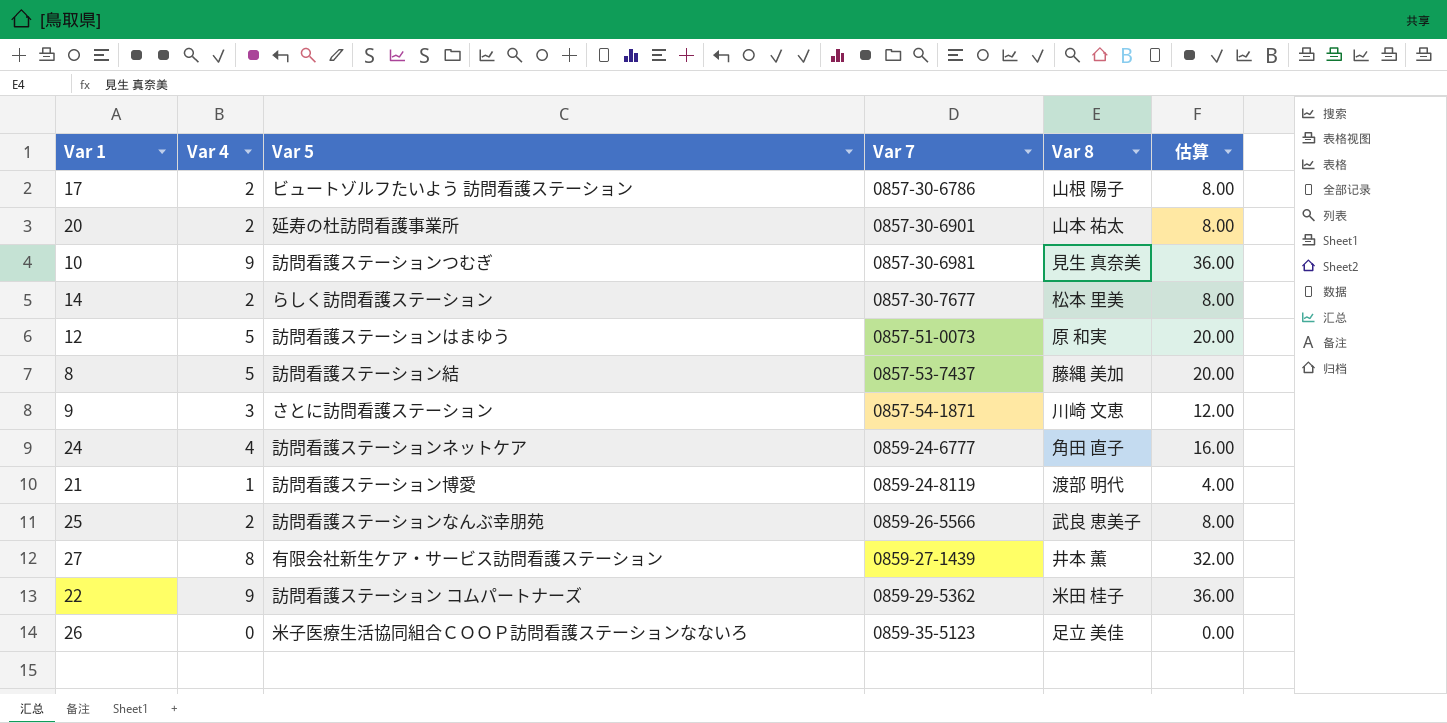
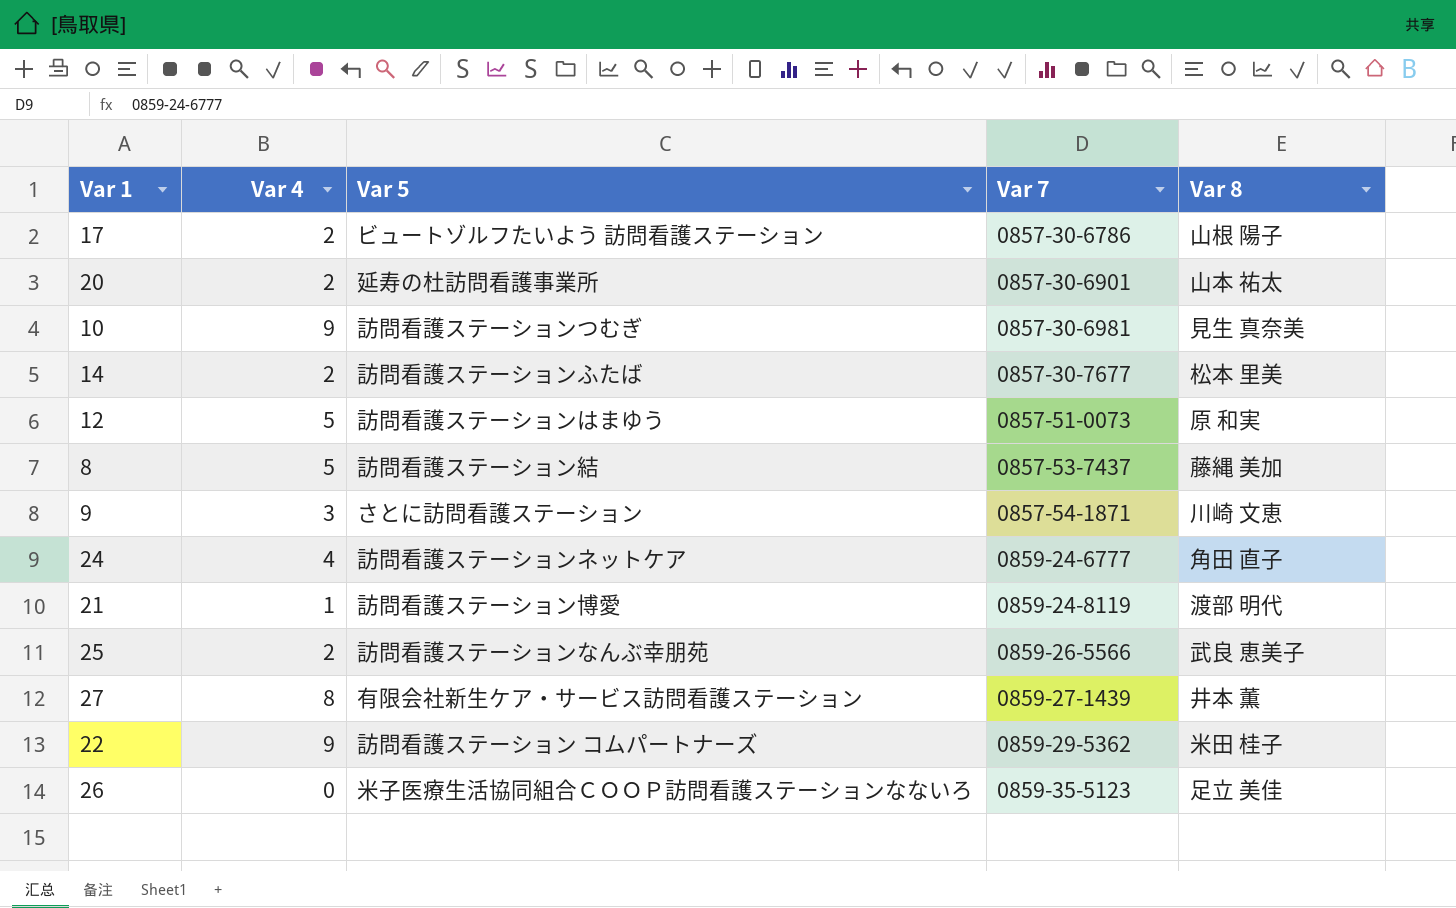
column 估算 | formula: [Var 4] * 4 -> none
14 | Var 5: らしく訪問看護ステーション -> 訪問看護ステーションふたば

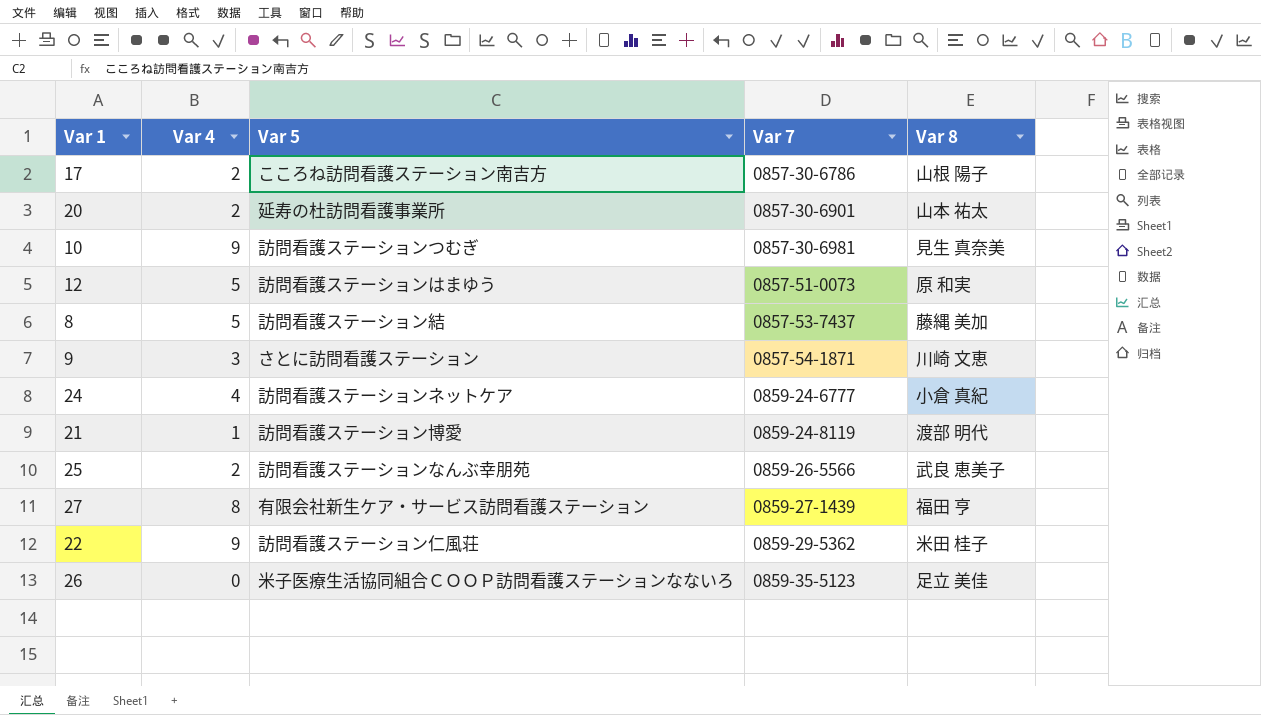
row 14: 2 | 訪問看護ステーションふたば | 0857-30-7677 | 松本 里美 -> none
17 | Var 5: ビュートゾルフたいよう 訪問看護ステーション -> こころね訪問看護ステーション南吉方
24 | Var 8: 角田 直子 -> 小倉 真紀
27 | Var 8: 井本 薫 -> 福田 亨
22 | Var 5: 訪問看護ステーション コムパートナーズ -> 訪問看護ステーション仁風荘

